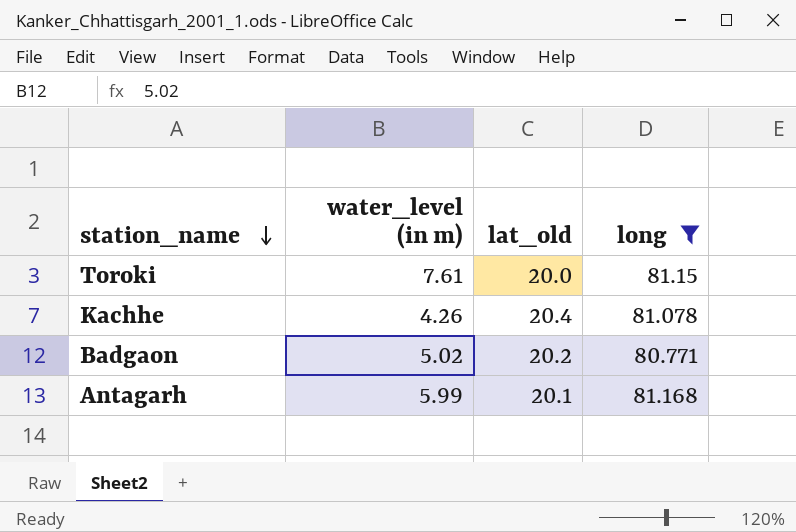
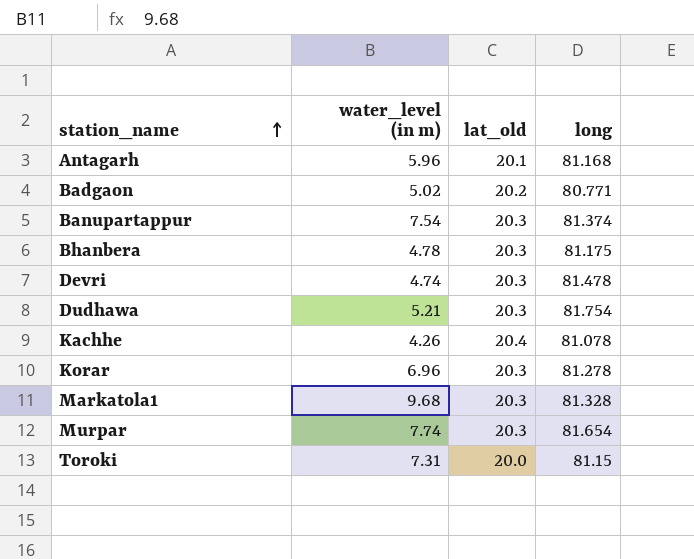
filter: long <= 81.168 -> none
row order: station_name descending -> station_name ascending
Antagarh | water_level (in m): 5.99 -> 5.96
Toroki | water_level (in m): 7.61 -> 7.31

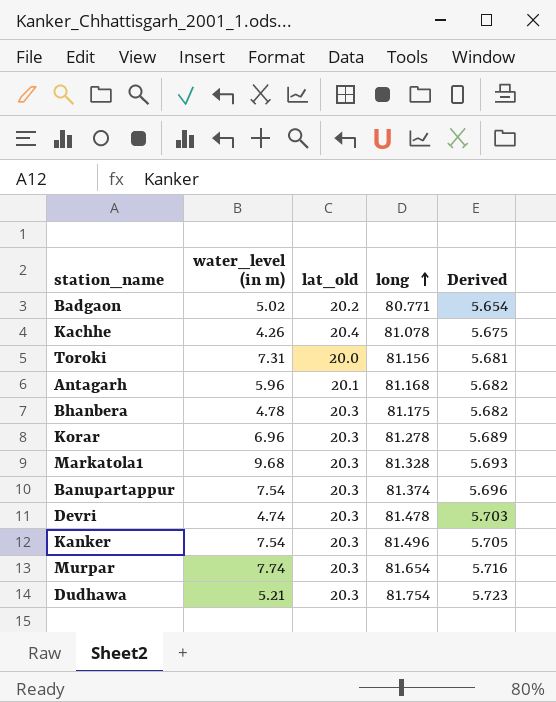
row order: station_name ascending -> long ascending
column Derived | formula: none -> [long] * 0.07
Toroki | long: 81.15 -> 81.156
row Kanker: none -> 7.54 | 20.3 | 81.496 | 5.705

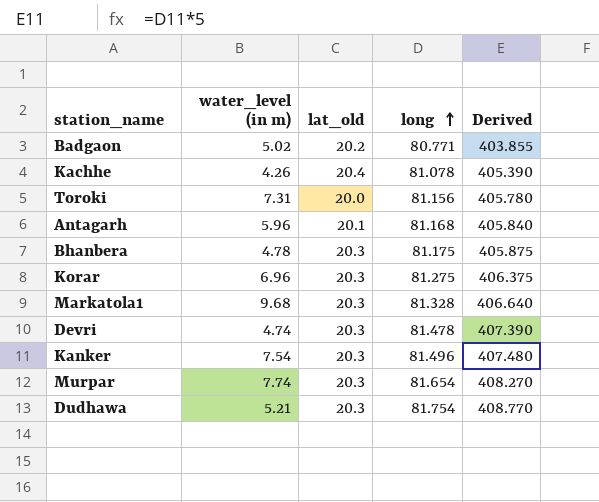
column Derived | formula: [long] * 0.07 -> [long] * 5
row Banupartappur: 7.54 | 20.3 | 81.374 | 5.696 -> none
Korar | long: 81.278 -> 81.275

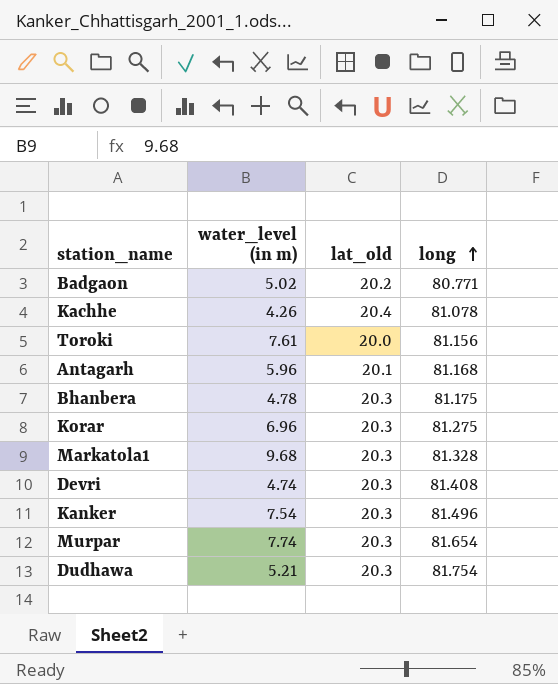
column Derived | formula: [long] * 5 -> none
Toroki | water_level (in m): 7.31 -> 7.61
Devri | long: 81.478 -> 81.408

